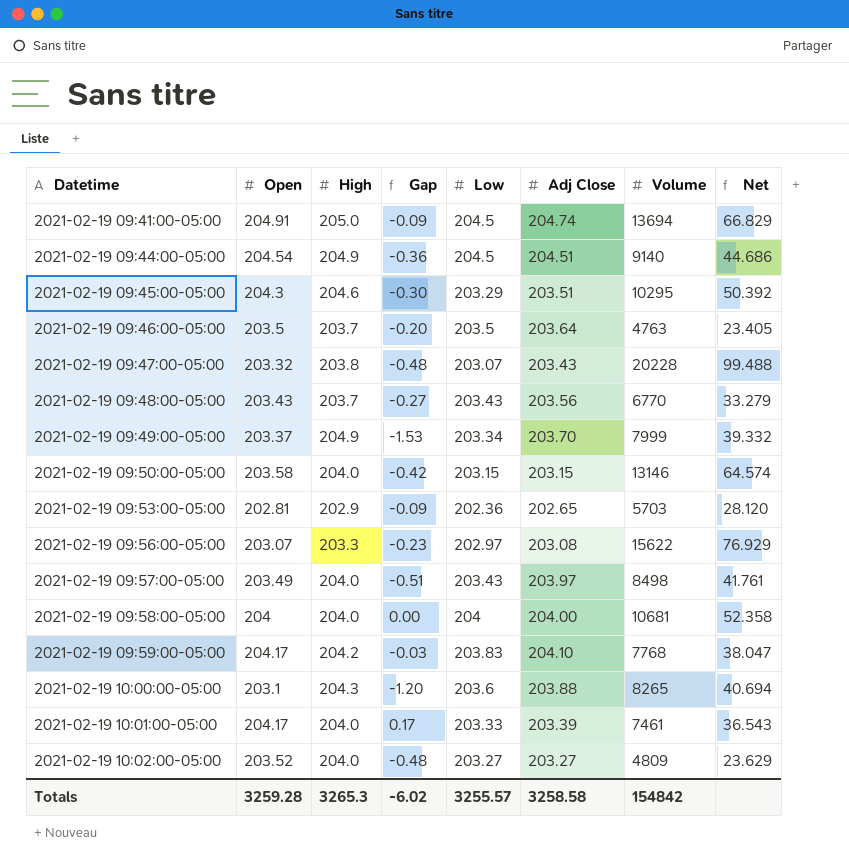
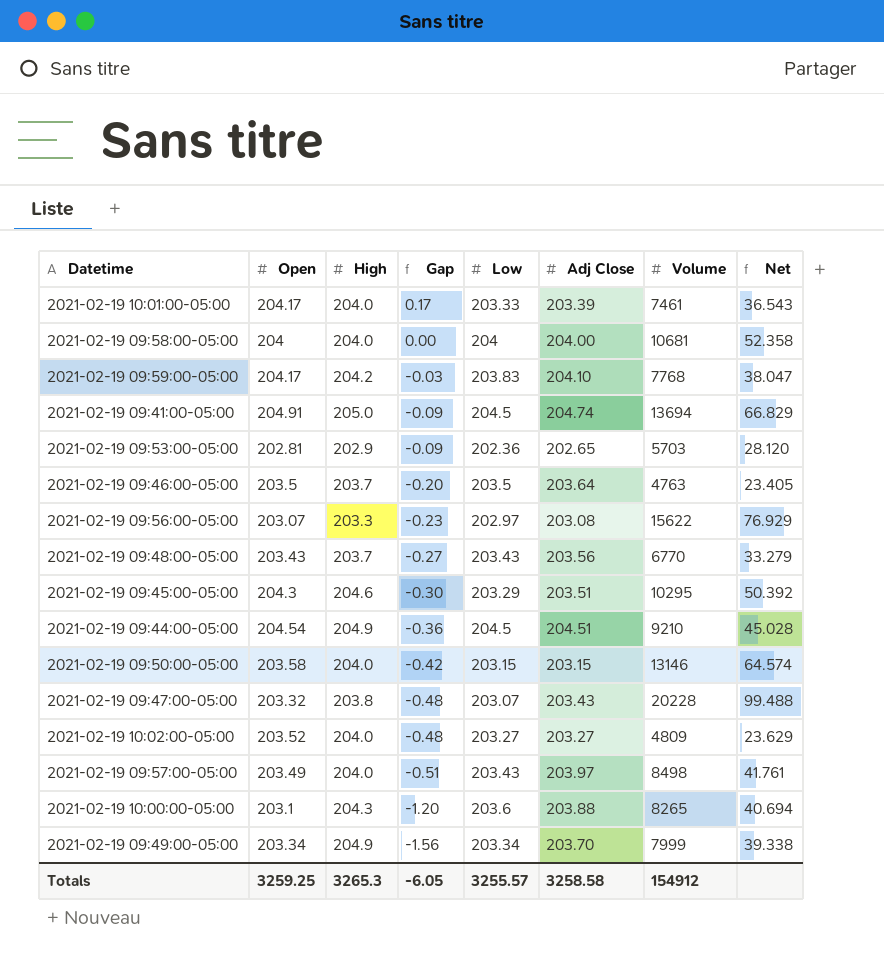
row order: Datetime ascending -> Gap descending
2021-02-19 09:44:00-05:00 | Volume: 9140 -> 9210
2021-02-19 09:44:00-05:00 | Net: 44.686 -> 45.028
2021-02-19 09:49:00-05:00 | Open: 203.37 -> 203.34
2021-02-19 09:49:00-05:00 | Gap: -1.53 -> -1.56
2021-02-19 09:49:00-05:00 | Net: 39.332 -> 39.338
Totals | Open: 3259.28 -> 3259.25
Totals | Gap: -6.02 -> -6.05
Totals | Volume: 154842 -> 154912

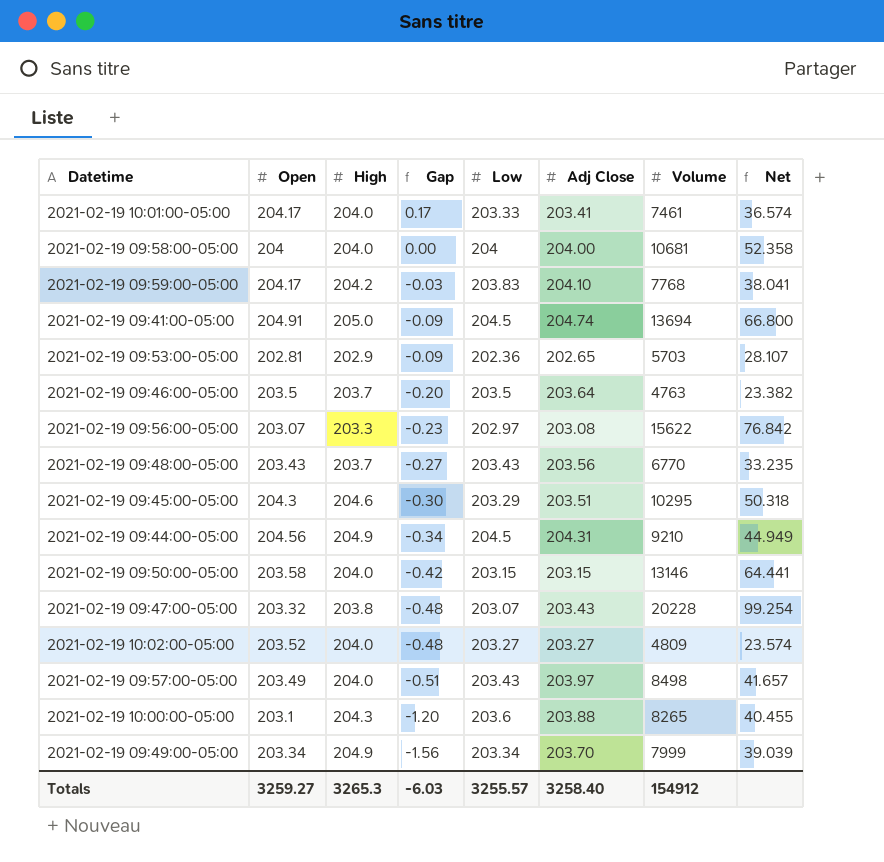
column Net | formula: [Volume] / [Open] -> [Volume] / [High]
2021-02-19 10:01:00-05:00 | Adj Close: 203.39 -> 203.41
2021-02-19 09:44:00-05:00 | Open: 204.54 -> 204.56
2021-02-19 09:44:00-05:00 | Gap: -0.36 -> -0.34
2021-02-19 09:44:00-05:00 | Adj Close: 204.51 -> 204.31
Totals | Open: 3259.25 -> 3259.27
Totals | Gap: -6.05 -> -6.03
Totals | Adj Close: 3258.58 -> 3258.40

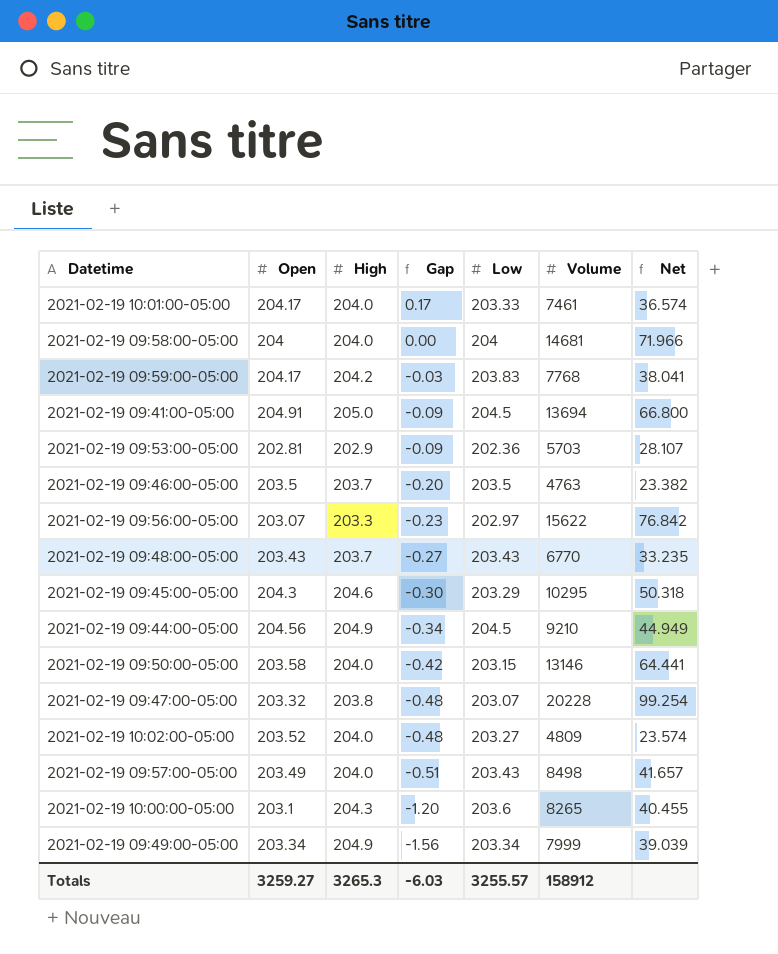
column Adj Close | position: 6 -> none
2021-02-19 09:58:00-05:00 | Volume: 10681 -> 14681
2021-02-19 09:58:00-05:00 | Net: 52.358 -> 71.966
Totals | Volume: 154912 -> 158912

